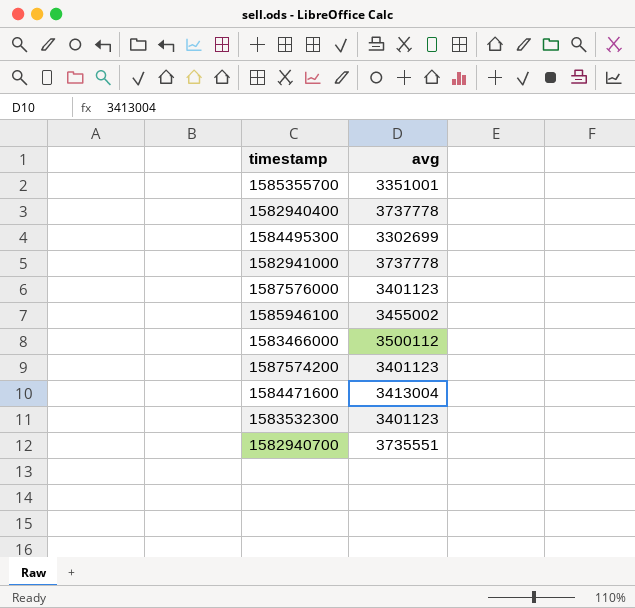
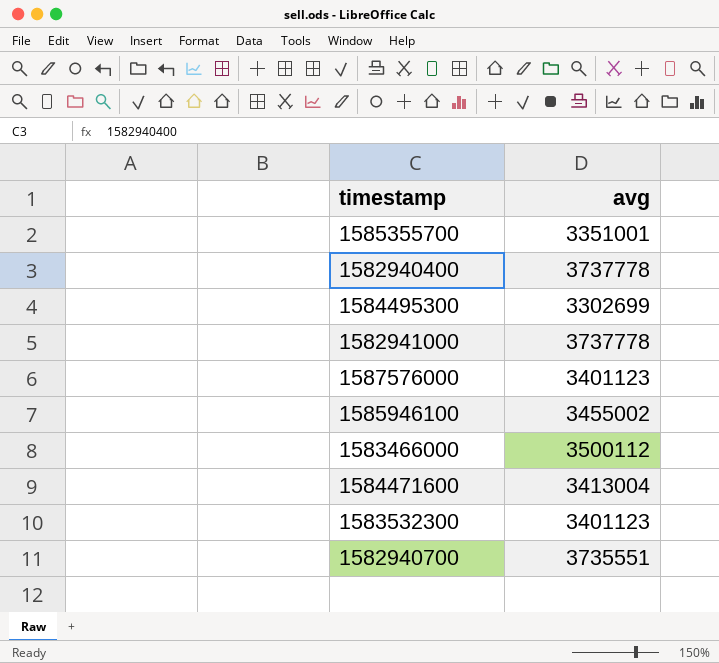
row 1587574200: 3401123 -> none

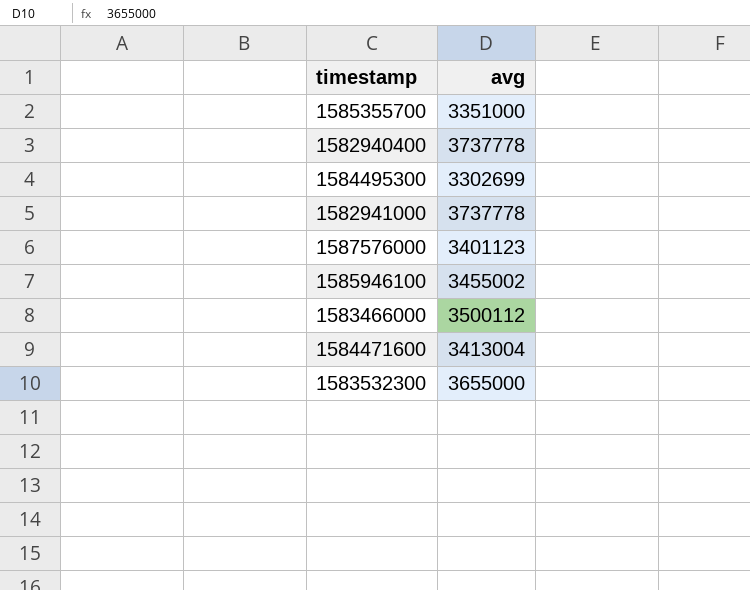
row 1582940700: 3735551 -> none
1585355700 | avg: 3351001 -> 3351000
1583532300 | avg: 3401123 -> 3655000

